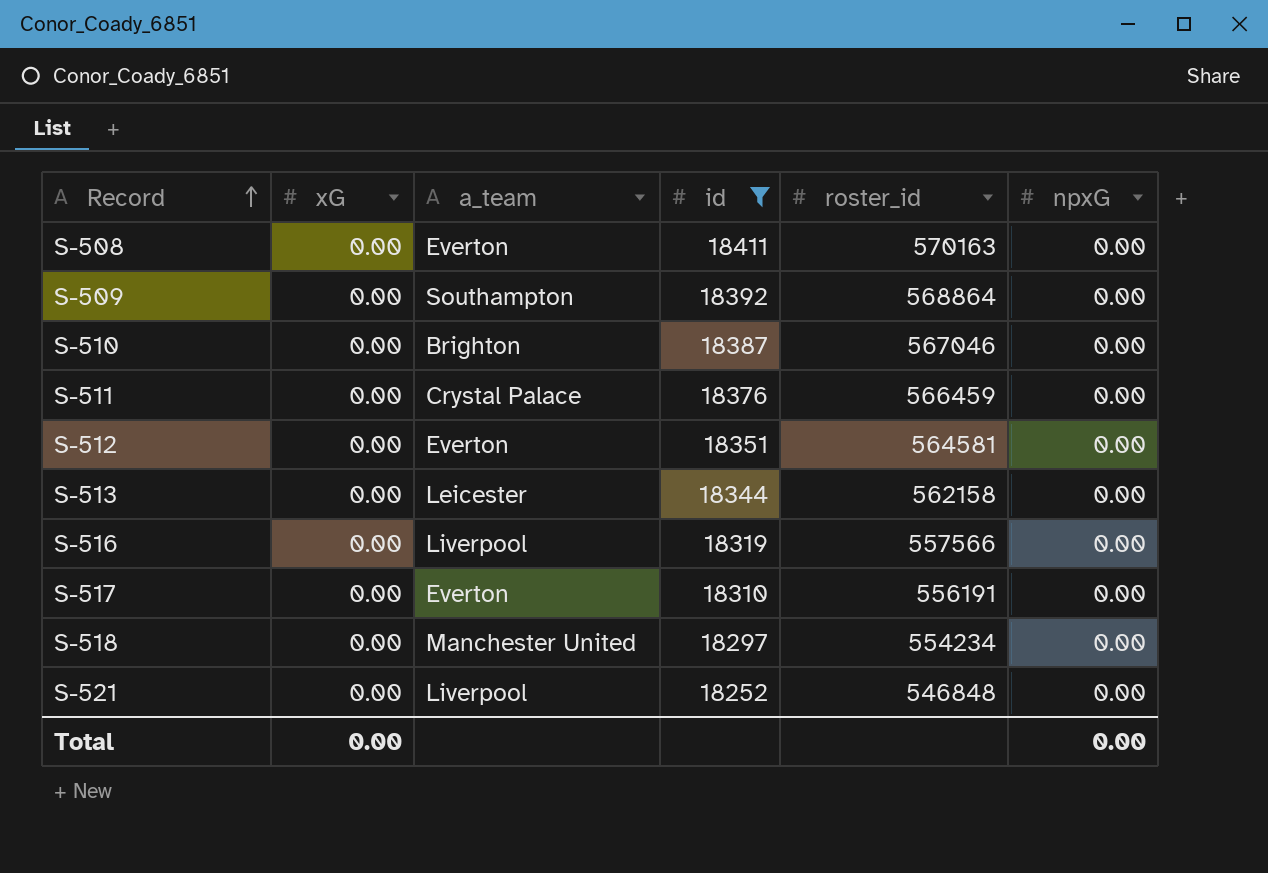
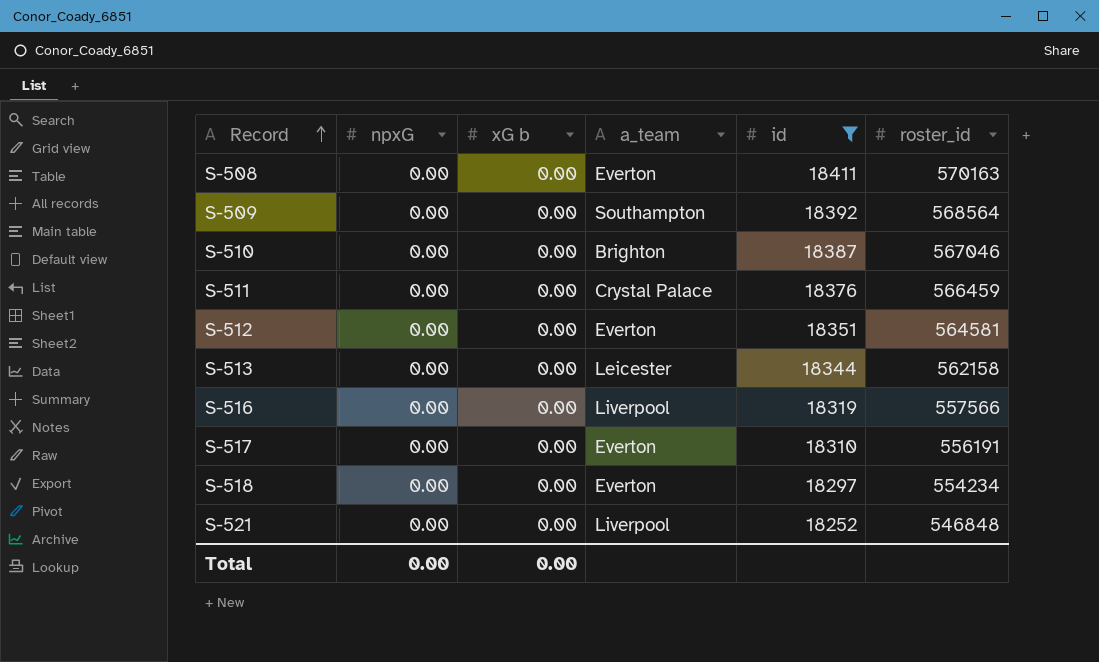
column npxG | position: 6 -> 2
column name: xG -> xG b
S-509 | roster_id: 568864 -> 568564
S-518 | a_team: Manchester United -> Everton

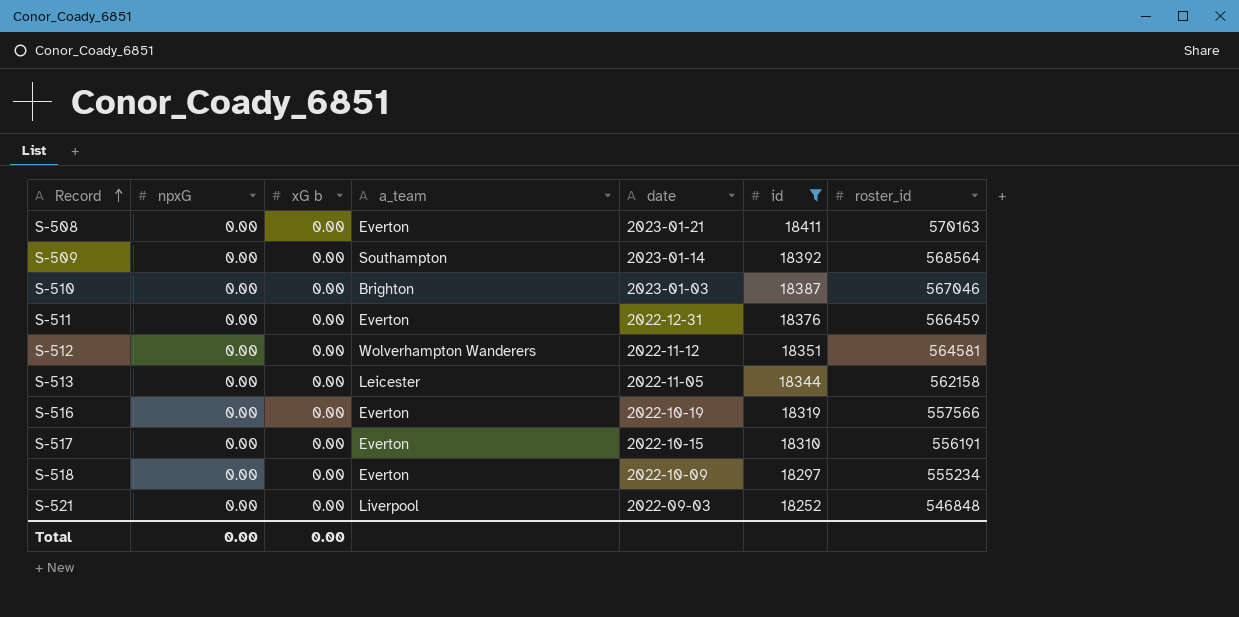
column date | position: none -> 5
S-511 | a_team: Crystal Palace -> Everton
S-512 | a_team: Everton -> Wolverhampton Wanderers
S-516 | a_team: Liverpool -> Everton
S-518 | roster_id: 554234 -> 555234

